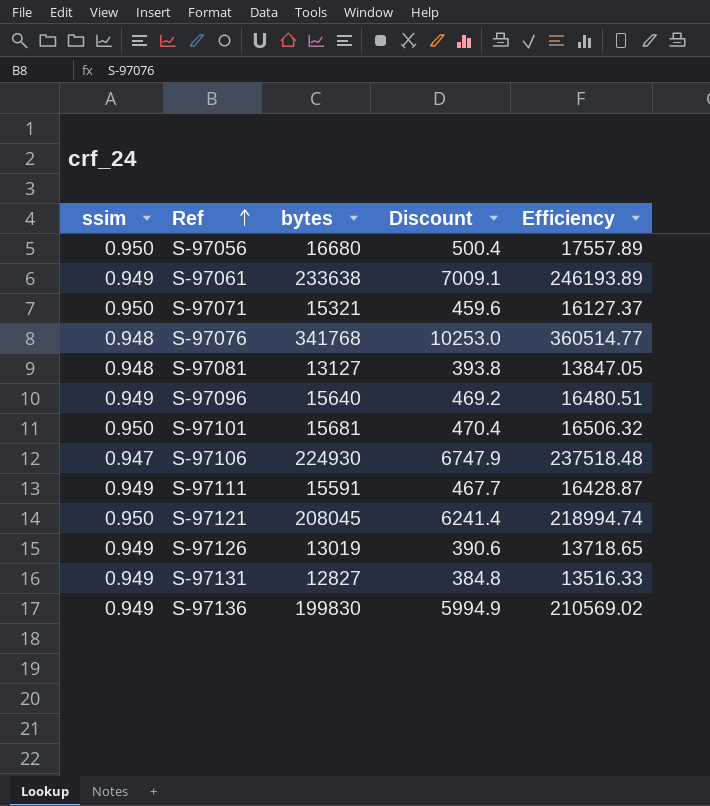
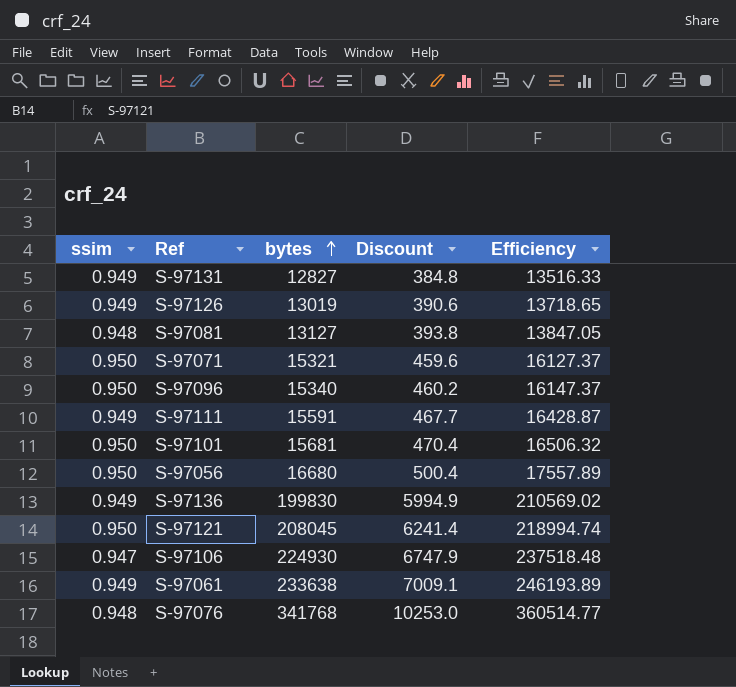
row order: Ref ascending -> bytes ascending
S-97096 | ssim: 0.949 -> 0.950
S-97096 | bytes: 15640 -> 15340
S-97096 | Discount: 469.2 -> 460.2
S-97096 | Efficiency: 16480.51 -> 16147.37

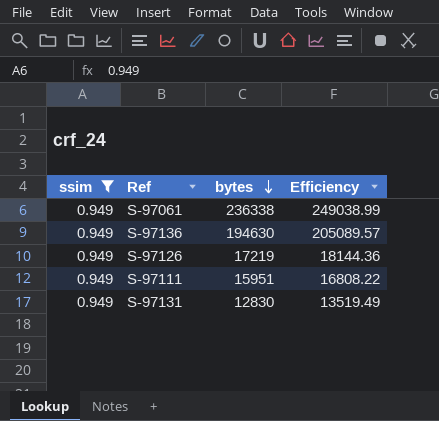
filter: none -> ssim = 0.949
row order: bytes ascending -> bytes descending
column Discount | formula: [bytes] * 0.03 -> none
S-97061 | bytes: 233638 -> 236338
S-97061 | Efficiency: 246193.89 -> 249038.99
S-97136 | bytes: 199830 -> 194630
S-97136 | Efficiency: 210569.02 -> 205089.57
S-97126 | bytes: 13019 -> 17219
S-97126 | Efficiency: 13718.65 -> 18144.36
S-97111 | bytes: 15591 -> 15951
S-97111 | Efficiency: 16428.87 -> 16808.22
S-97131 | bytes: 12827 -> 12830
S-97131 | Efficiency: 13516.33 -> 13519.49

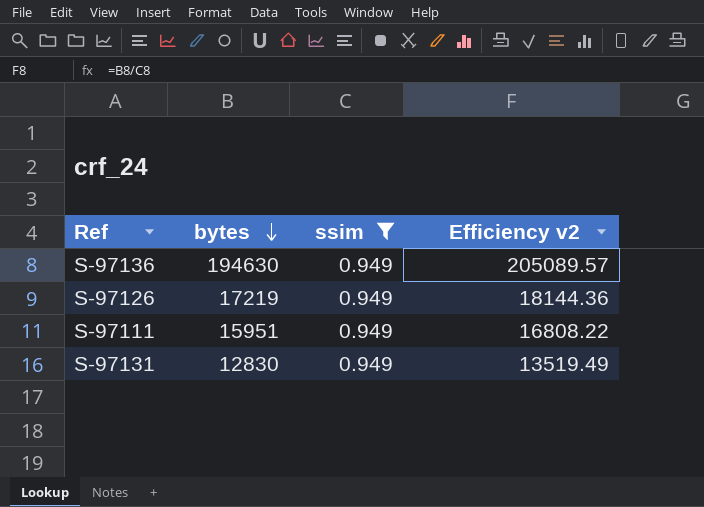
column ssim | position: 1 -> 3
column name: Efficiency -> Efficiency v2
row S-97061: 0.949 | 236338 | 249038.99 -> none

